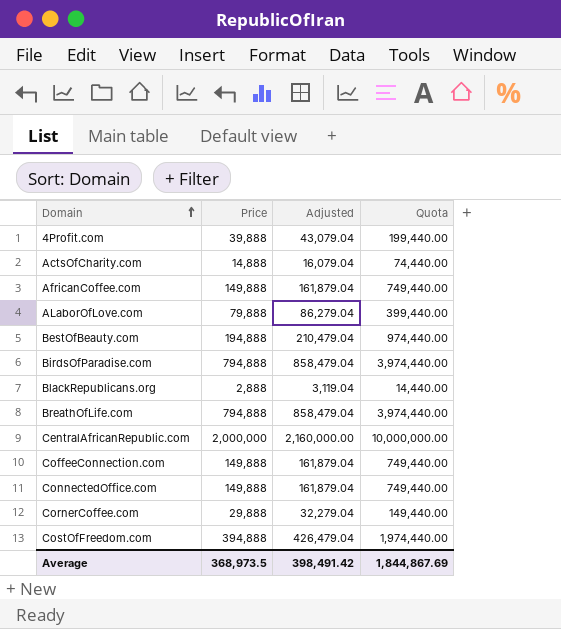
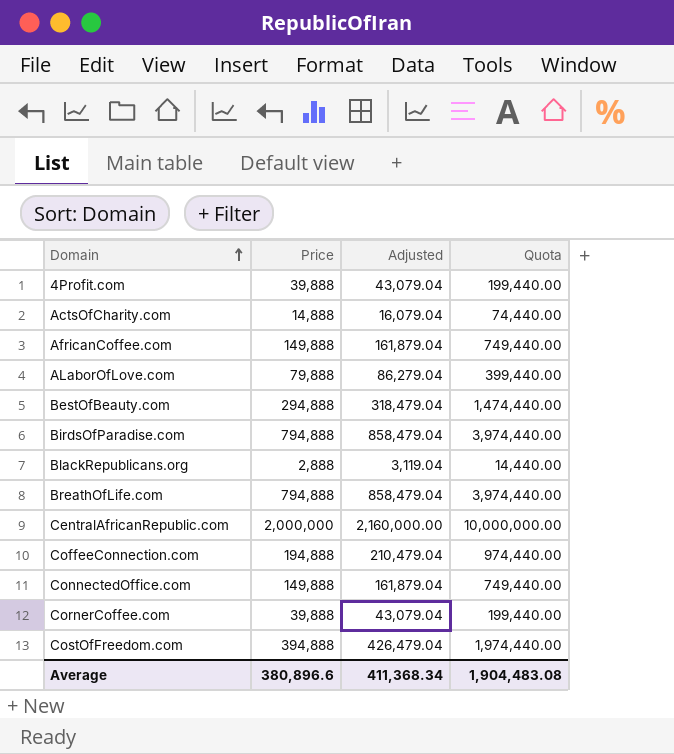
BestOfBeauty.com | Price: 194,888 -> 294,888
BestOfBeauty.com | Adjusted: 210,479.04 -> 318,479.04
BestOfBeauty.com | Quota: 974,440.00 -> 1,474,440.00
CoffeeConnection.com | Price: 149,888 -> 194,888
CoffeeConnection.com | Adjusted: 161,879.04 -> 210,479.04
CoffeeConnection.com | Quota: 749,440.00 -> 974,440.00
CornerCoffee.com | Price: 29,888 -> 39,888
CornerCoffee.com | Adjusted: 32,279.04 -> 43,079.04
CornerCoffee.com | Quota: 149,440.00 -> 199,440.00
Average | Price: 368,973.5 -> 380,896.6
Average | Adjusted: 398,491.42 -> 411,368.34
Average | Quota: 1,844,867.69 -> 1,904,483.08

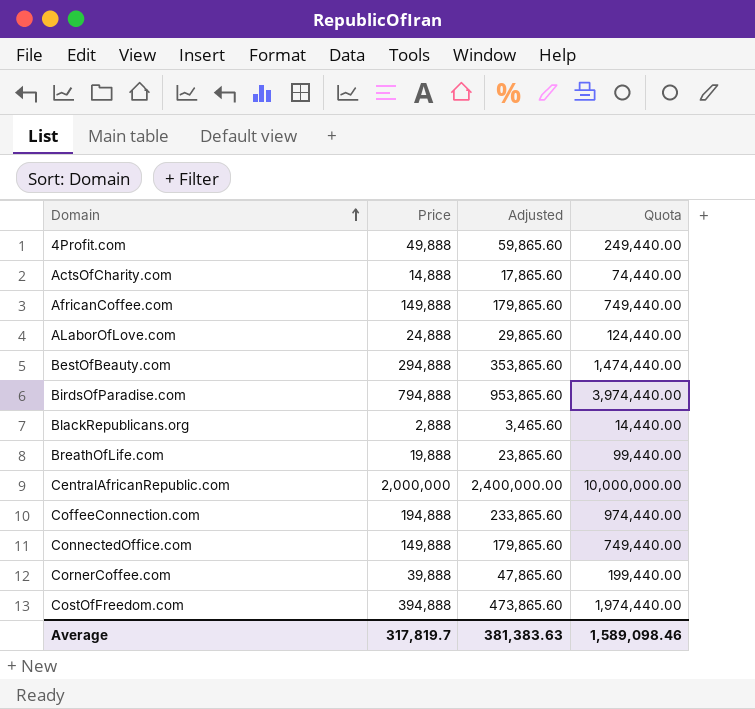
column Adjusted | formula: [Price] * 1.08 -> [Price] * 1.2
4Profit.com | Price: 39,888 -> 49,888
4Profit.com | Quota: 199,440.00 -> 249,440.00
ALaborOfLove.com | Price: 79,888 -> 24,888
ALaborOfLove.com | Quota: 399,440.00 -> 124,440.00
BreathOfLife.com | Price: 794,888 -> 19,888
BreathOfLife.com | Quota: 3,974,440.00 -> 99,440.00
Average | Price: 380,896.6 -> 317,819.7
Average | Adjusted: 411,368.34 -> 381,383.63
Average | Quota: 1,904,483.08 -> 1,589,098.46

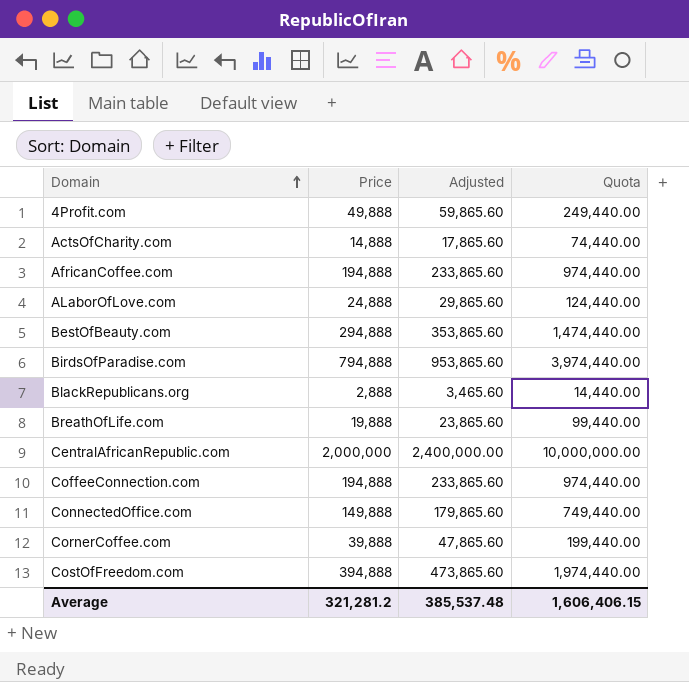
AfricanCoffee.com | Price: 149,888 -> 194,888
AfricanCoffee.com | Adjusted: 179,865.60 -> 233,865.60
AfricanCoffee.com | Quota: 749,440.00 -> 974,440.00
Average | Price: 317,819.7 -> 321,281.2
Average | Adjusted: 381,383.63 -> 385,537.48
Average | Quota: 1,589,098.46 -> 1,606,406.15

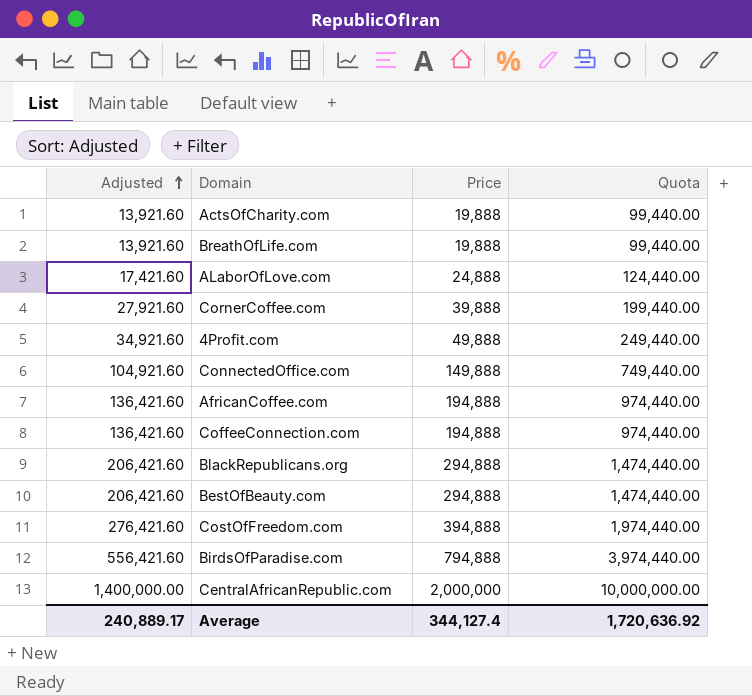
row order: Domain ascending -> Adjusted ascending
column Adjusted | formula: [Price] * 1.2 -> [Price] * 0.7
column Adjusted | position: 3 -> 1
ActsOfCharity.com | Price: 14,888 -> 19,888
ActsOfCharity.com | Quota: 74,440.00 -> 99,440.00
BlackRepublicans.org | Price: 2,888 -> 294,888
BlackRepublicans.org | Quota: 14,440.00 -> 1,474,440.00
Average | Adjusted: 385,537.48 -> 240,889.17
Average | Price: 321,281.2 -> 344,127.4
Average | Quota: 1,606,406.15 -> 1,720,636.92

